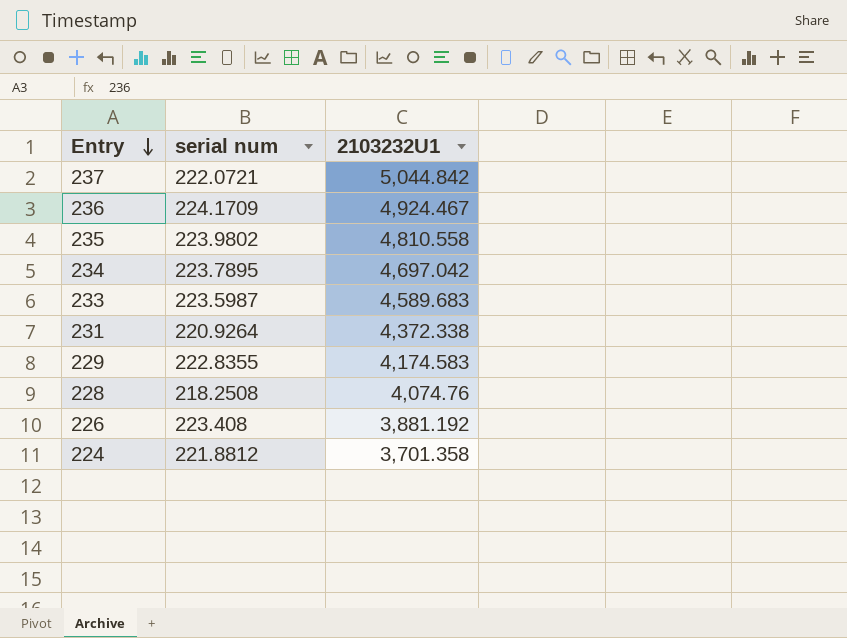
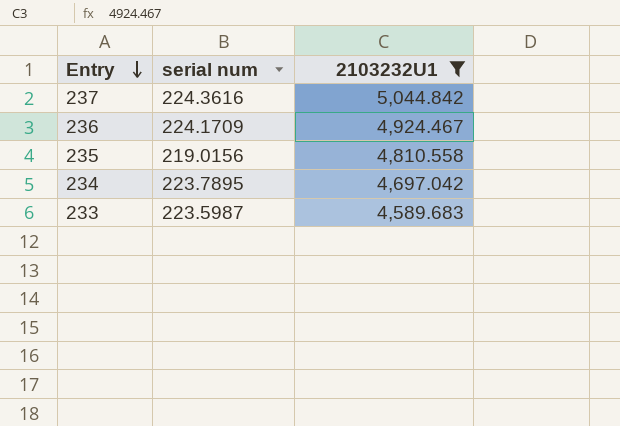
filter: none -> 2103232U1 >= 4,589.683
237 | serial num: 222.0721 -> 224.3616
235 | serial num: 223.9802 -> 219.0156

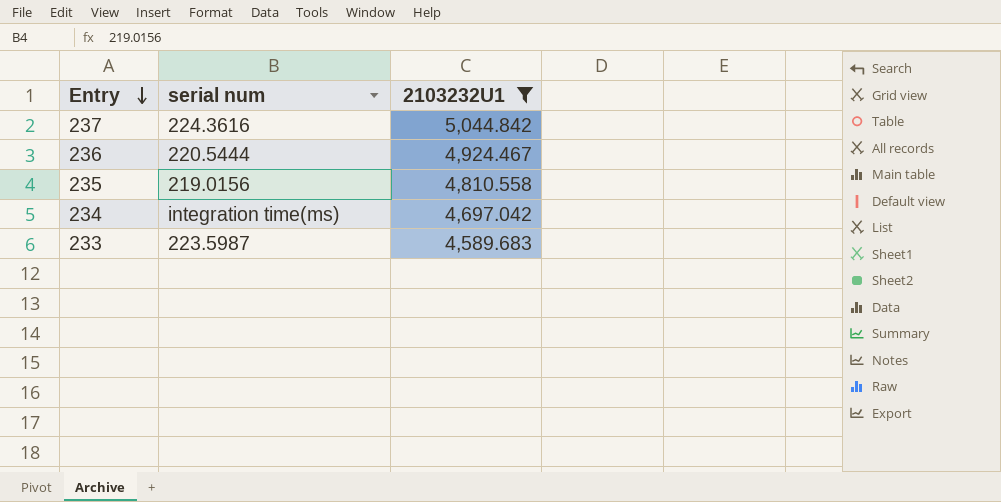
236 | serial num: 224.1709 -> 220.5444
234 | serial num: 223.7895 -> integration time(ms)

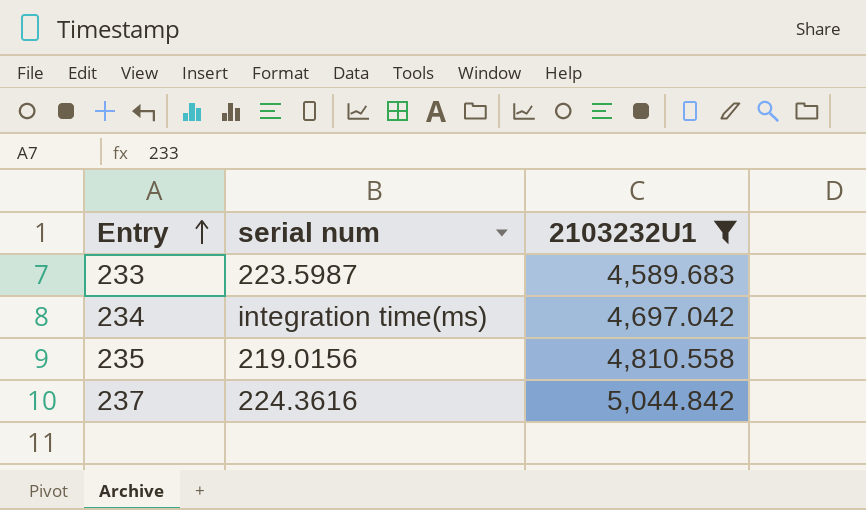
row order: Entry descending -> Entry ascending
row 236: 220.5444 | 4,924.467 -> none

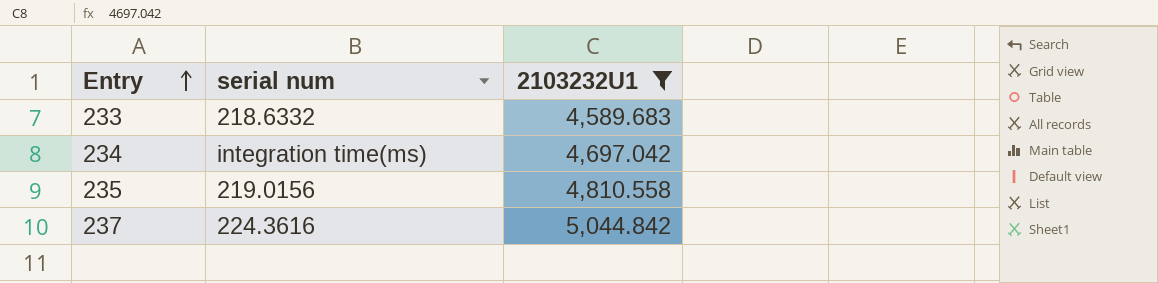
233 | serial num: 223.5987 -> 218.6332

